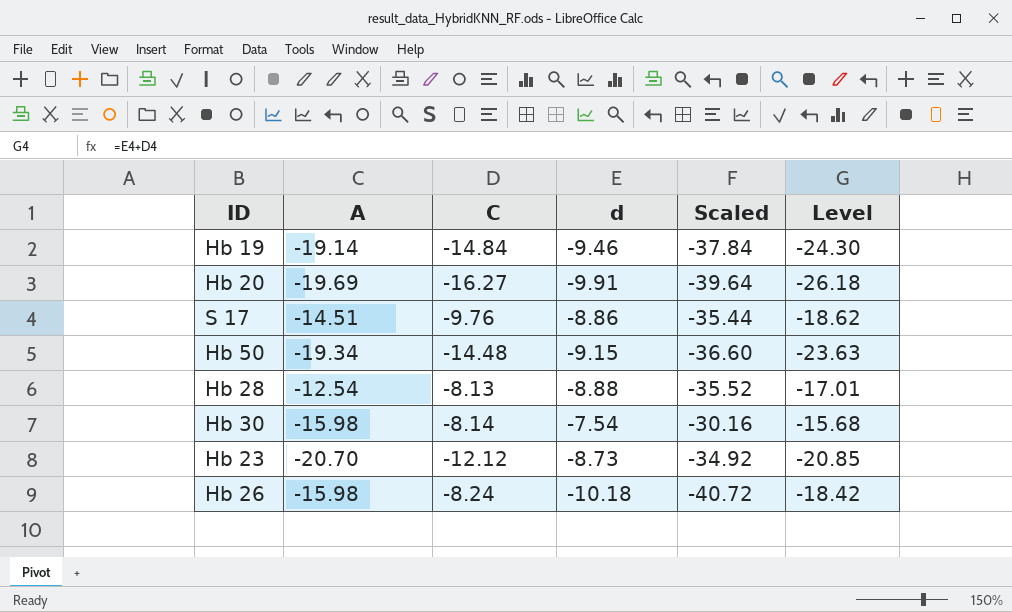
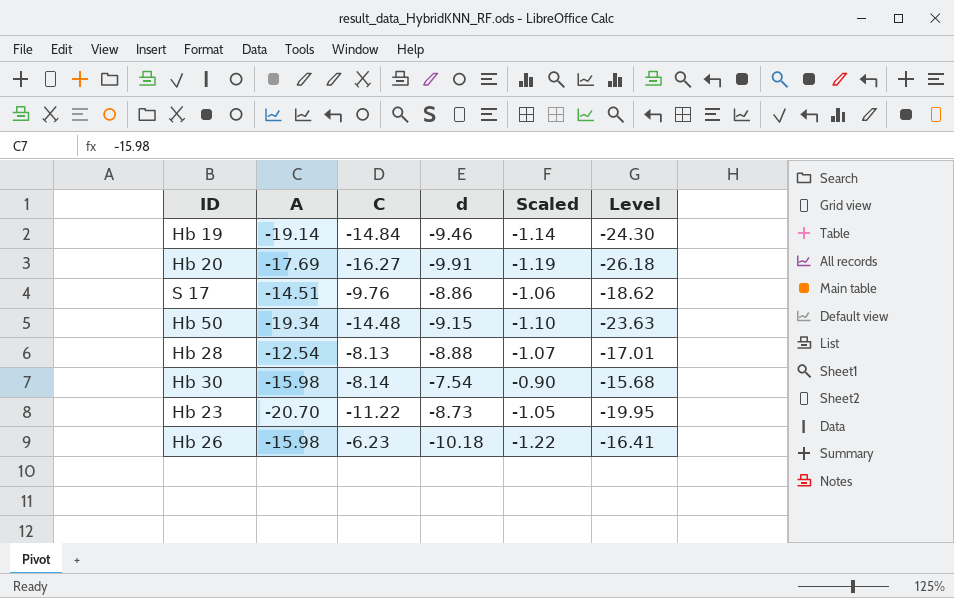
column Scaled | formula: [d] * 4 -> [d] * 0.12
Hb 20 | A: -19.69 -> -17.69
Hb 23 | C: -12.12 -> -11.22
Hb 23 | Level: -20.85 -> -19.95
Hb 26 | C: -8.24 -> -6.23
Hb 26 | Level: -18.42 -> -16.41

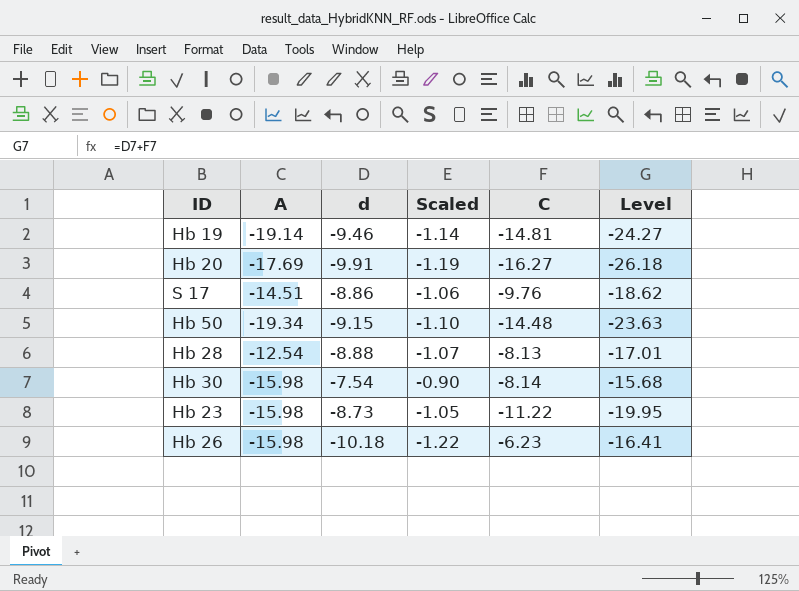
column C | position: 3 -> 5
Hb 19 | C: -14.84 -> -14.81
Hb 19 | Level: -24.30 -> -24.27
Hb 23 | A: -20.70 -> -15.98

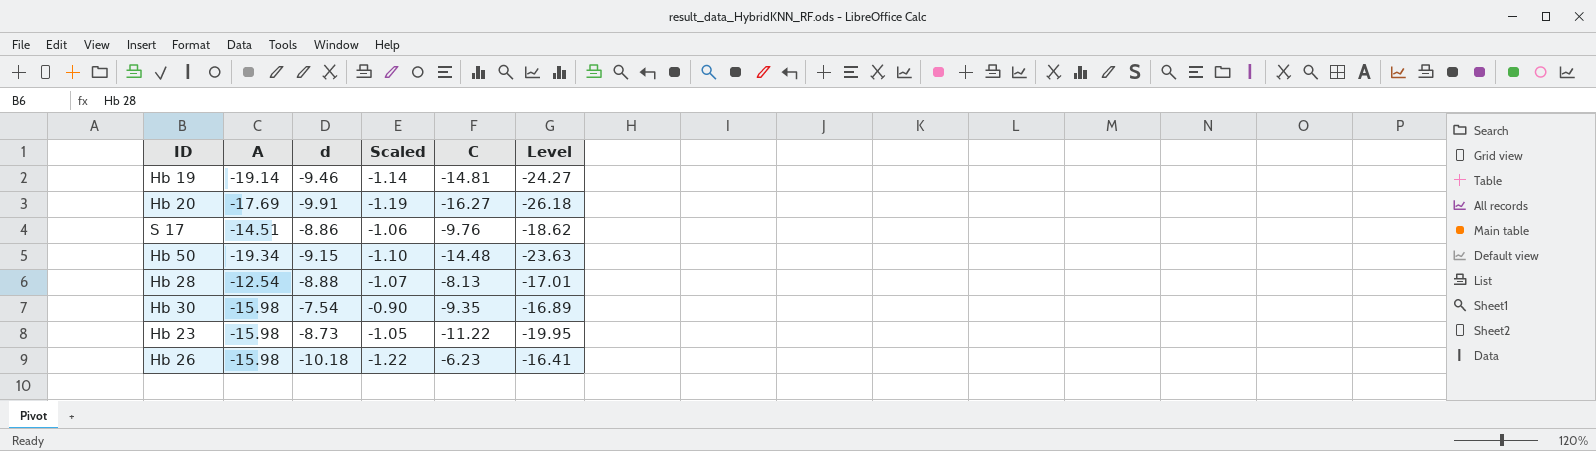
Hb 30 | C: -8.14 -> -9.35
Hb 30 | Level: -15.68 -> -16.89

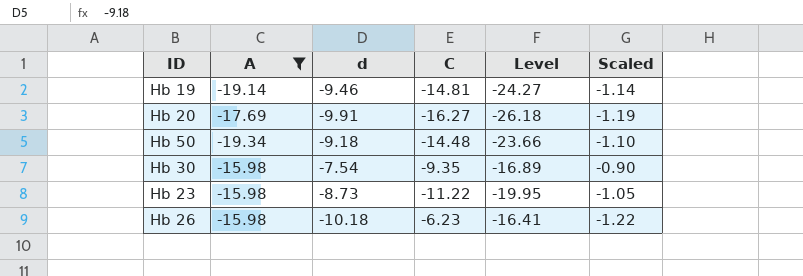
filter: none -> A <= -15.98
column Scaled | position: 4 -> 6
Hb 50 | d: -9.15 -> -9.18
Hb 50 | Level: -23.63 -> -23.66

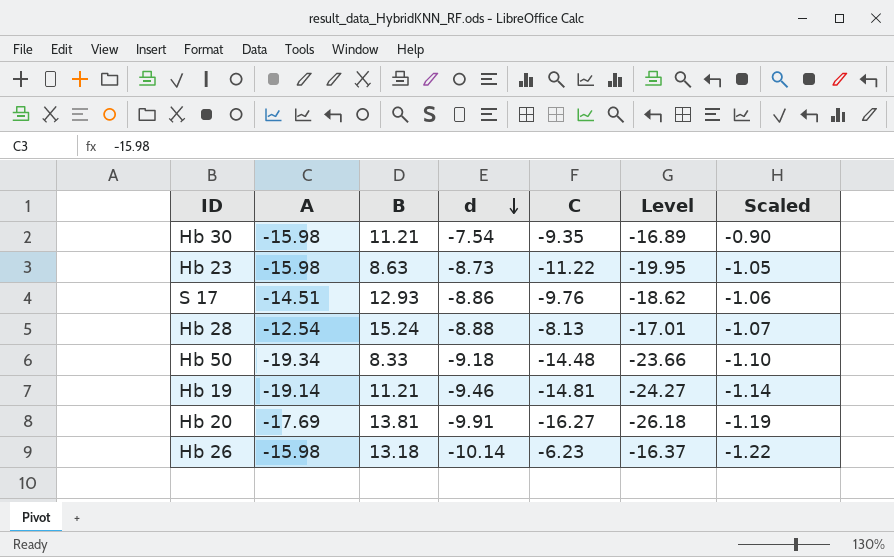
filter: A <= -15.98 -> none
row order: none -> d descending
column B | position: none -> 3
Hb 26 | d: -10.18 -> -10.14
Hb 26 | Level: -16.41 -> -16.37

